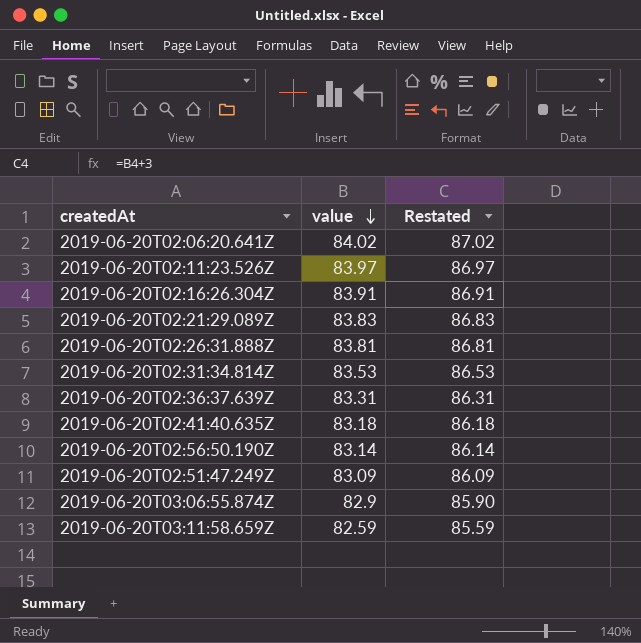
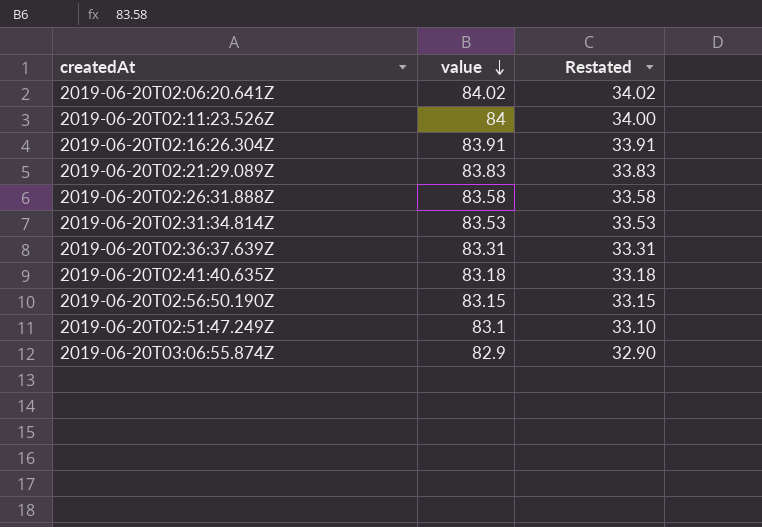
column Restated | formula: [value] + 3 -> [value] - 50
row 2019-06-20T03:11:58.659Z: 82.59 | 85.59 -> none
2019-06-20T02:11:23.526Z | value: 83.97 -> 84
2019-06-20T02:26:31.888Z | value: 83.81 -> 83.58
2019-06-20T02:56:50.190Z | value: 83.14 -> 83.15
2019-06-20T02:51:47.249Z | value: 83.09 -> 83.1

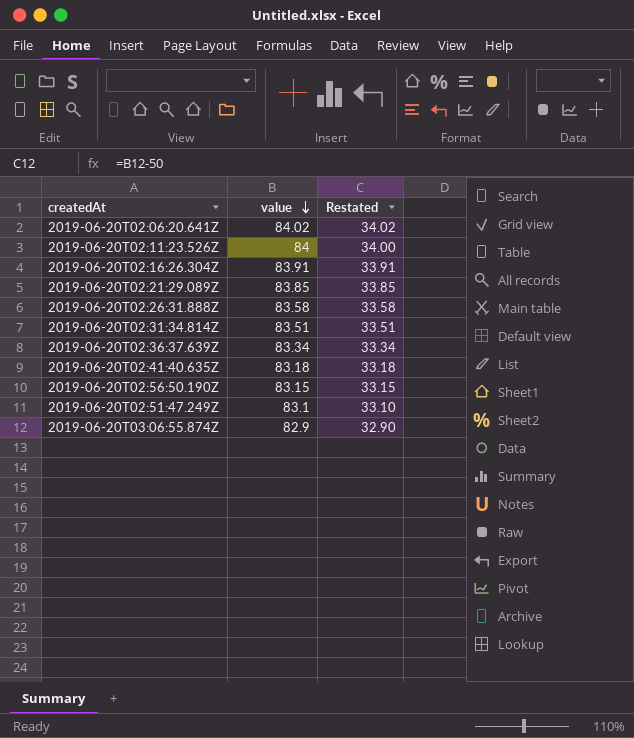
2019-06-20T02:21:29.089Z | value: 83.83 -> 83.85
2019-06-20T02:21:29.089Z | Restated: 33.83 -> 33.85
2019-06-20T02:31:34.814Z | value: 83.53 -> 83.51
2019-06-20T02:31:34.814Z | Restated: 33.53 -> 33.51
2019-06-20T02:36:37.639Z | value: 83.31 -> 83.34
2019-06-20T02:36:37.639Z | Restated: 33.31 -> 33.34

